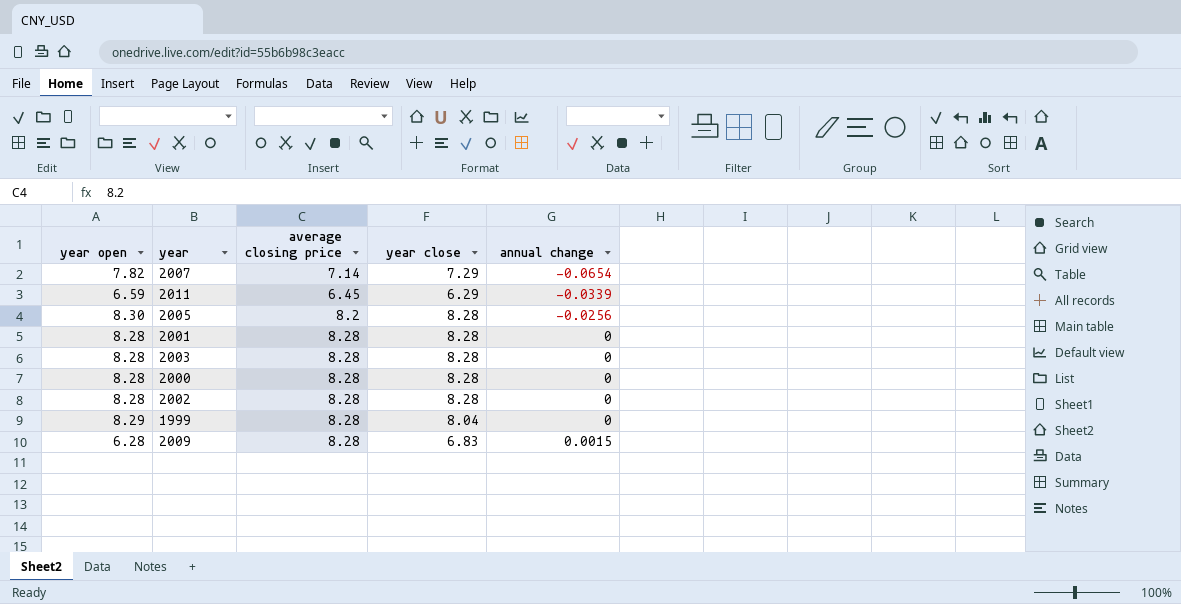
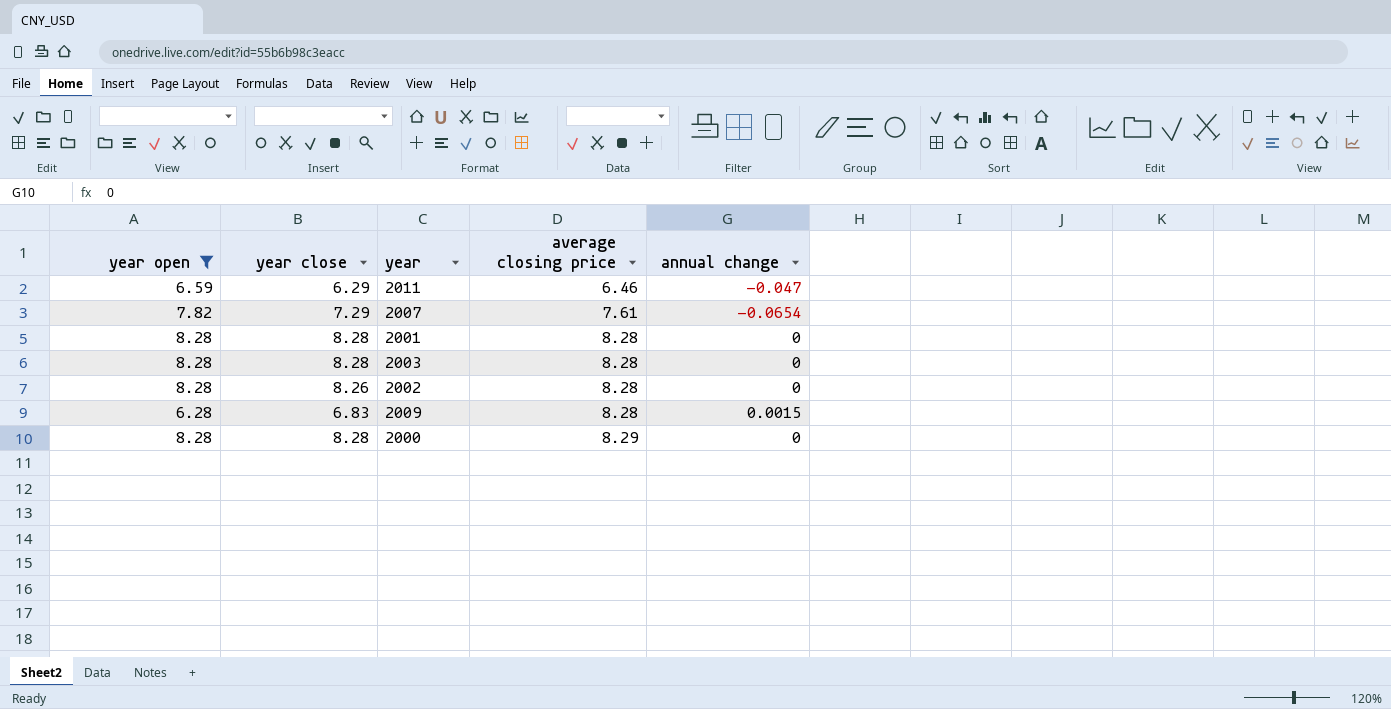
filter: none -> year open <= 8.28
row order: annual change ascending -> average closing price ascending
column year close | position: 4 -> 2
2011 | average closing price: 6.45 -> 6.46
2011 | annual change: -0.0339 -> -0.047
2007 | average closing price: 7.14 -> 7.61
2002 | year close: 8.28 -> 8.26
2000 | average closing price: 8.28 -> 8.29

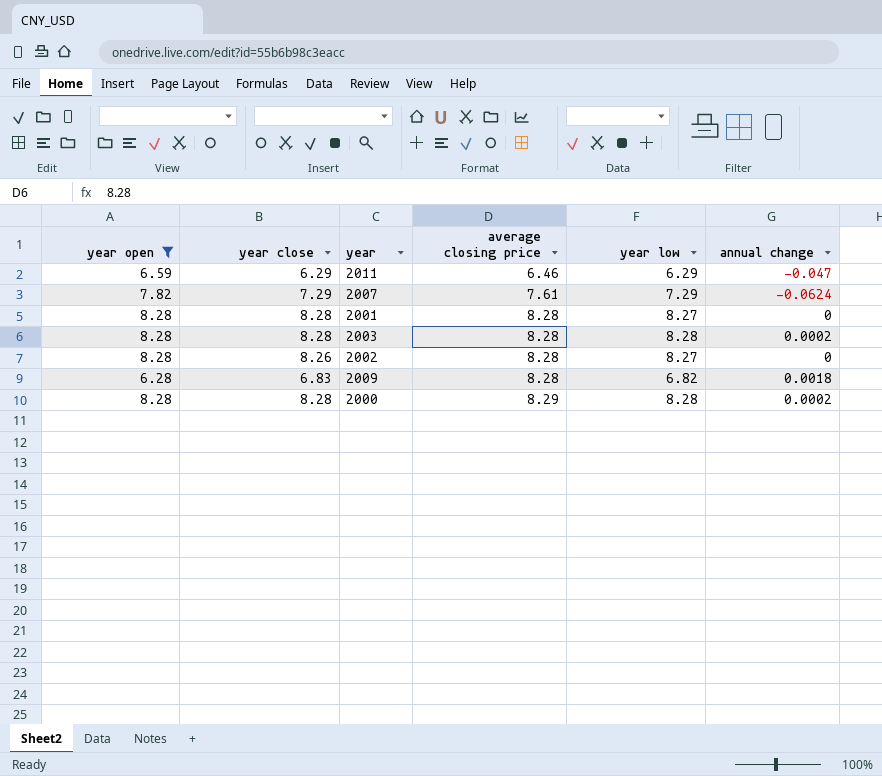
column year low | position: none -> 5
2007 | annual change: -0.0654 -> -0.0624
2003 | annual change: 0 -> 0.0002
2009 | annual change: 0.0015 -> 0.0018
2000 | annual change: 0 -> 0.0002

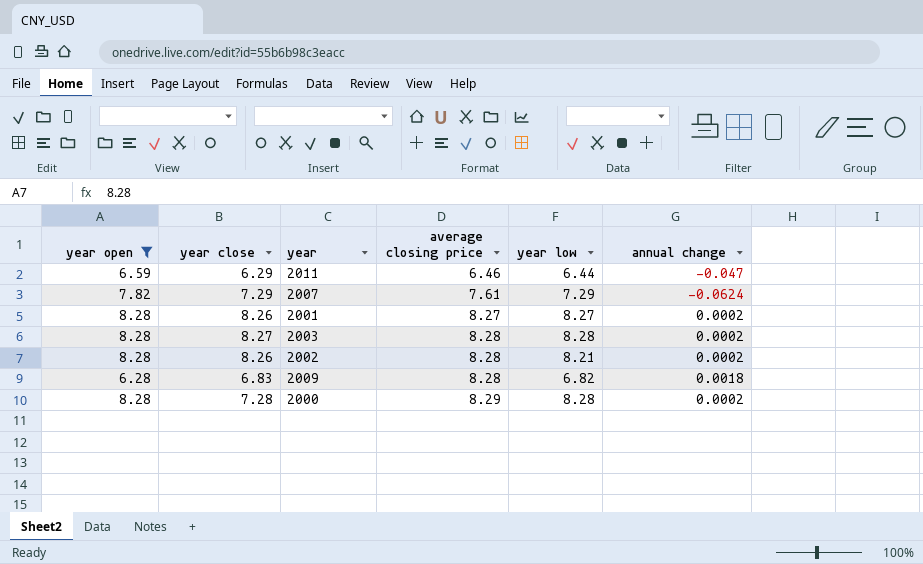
2011 | year low: 6.29 -> 6.44
2001 | year close: 8.28 -> 8.26
2001 | average closing price: 8.28 -> 8.27
2001 | annual change: 0 -> 0.0002
2003 | year close: 8.28 -> 8.27
2002 | year low: 8.27 -> 8.21
2002 | annual change: 0 -> 0.0002
2000 | year close: 8.28 -> 7.28

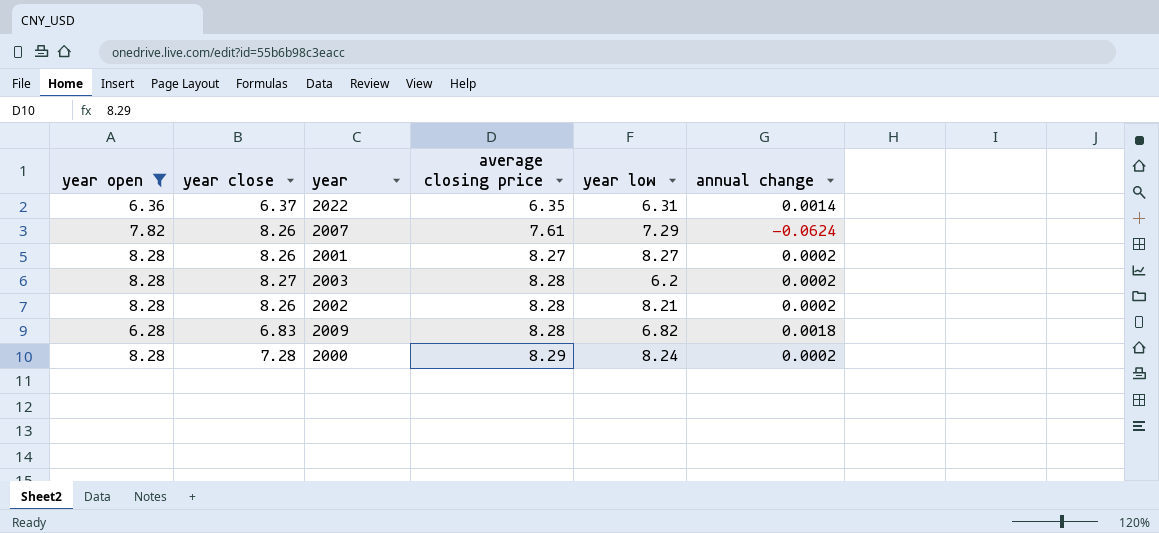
row 2011: 6.59 | 6.29 | 6.46 | 6.44 | -0.047 -> none
row 2022: none -> 6.36 | 6.37 | 6.35 | 6.31 | 0.0014
2007 | year close: 7.29 -> 8.26
2003 | year low: 8.28 -> 6.2
2000 | year low: 8.28 -> 8.24

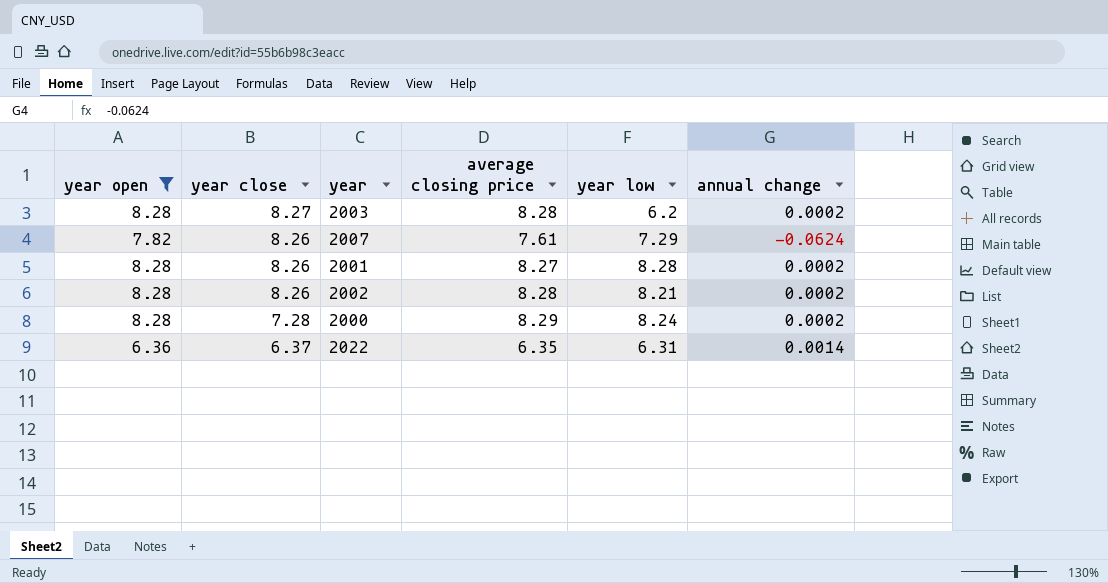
row order: average closing price ascending -> year close descending
row 2009: 6.28 | 6.83 | 8.28 | 6.82 | 0.0018 -> none
2001 | year low: 8.27 -> 8.28

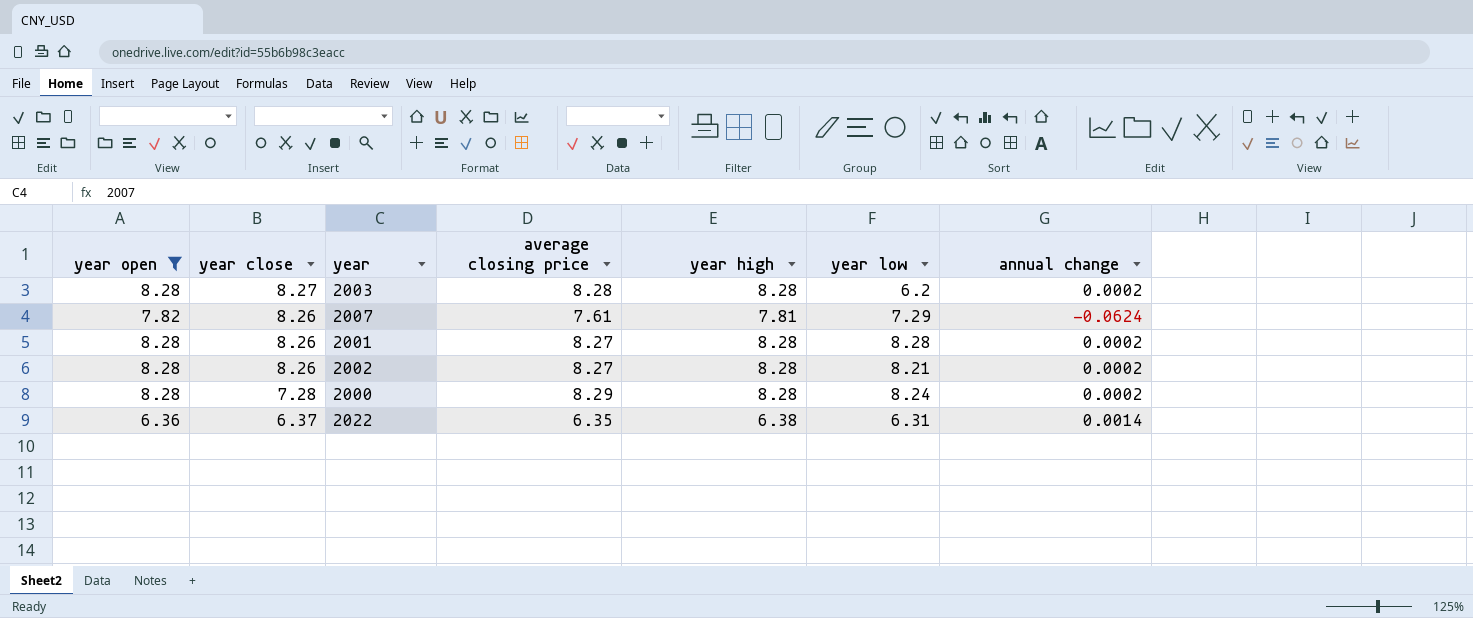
column year high | position: none -> 5
2002 | average closing price: 8.28 -> 8.27

